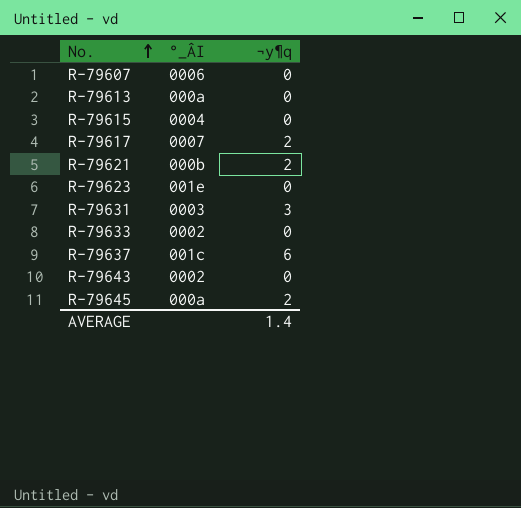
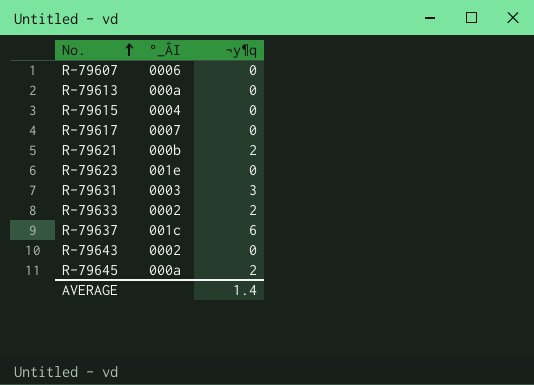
R-79617 | ¬y¶q: 2 -> 0
R-79633 | ¬y¶q: 0 -> 2

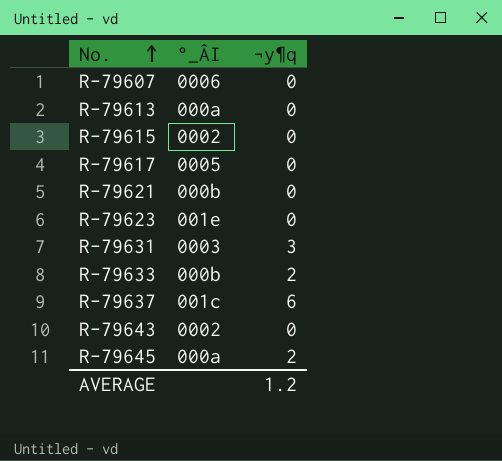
R-79615 | °_ÂI: 0004 -> 0002
R-79617 | °_ÂI: 0007 -> 0005
R-79621 | ¬y¶q: 2 -> 0
R-79633 | °_ÂI: 0002 -> 000b
AVERAGE | ¬y¶q: 1.4 -> 1.2

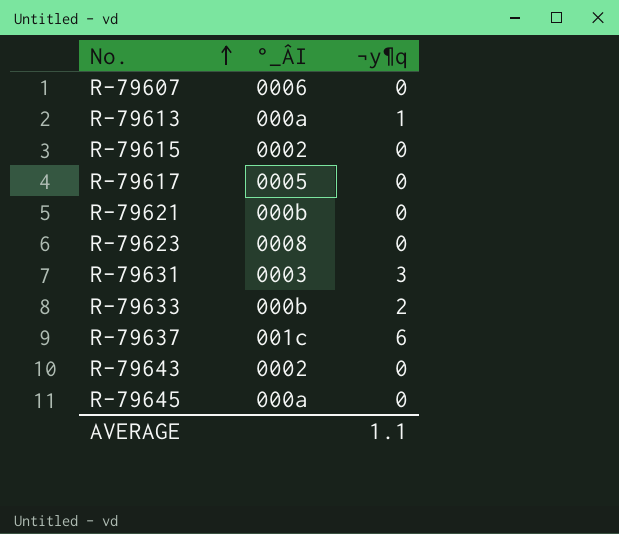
R-79613 | ¬y¶q: 0 -> 1
R-79623 | °_ÂI: 001e -> 0008
R-79645 | ¬y¶q: 2 -> 0
AVERAGE | ¬y¶q: 1.2 -> 1.1

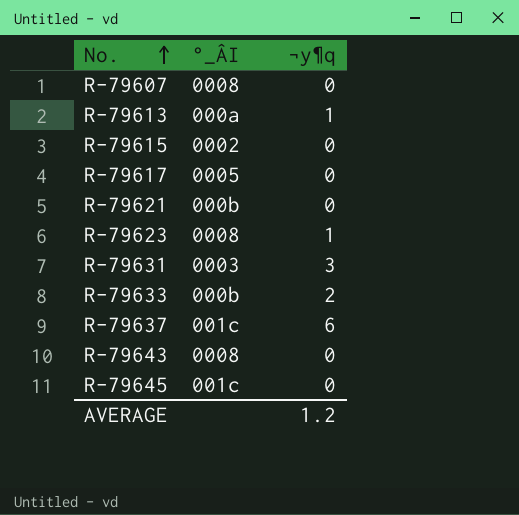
R-79607 | °_ÂI: 0006 -> 0008
R-79623 | ¬y¶q: 0 -> 1
R-79643 | °_ÂI: 0002 -> 0008
R-79645 | °_ÂI: 000a -> 001c
AVERAGE | ¬y¶q: 1.1 -> 1.2

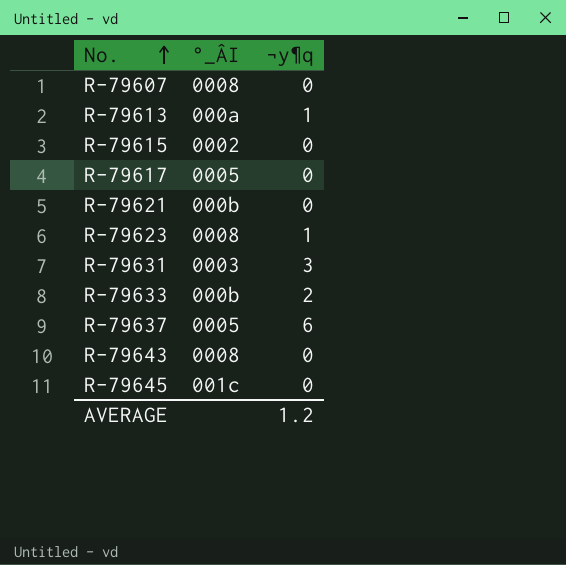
R-79637 | °_ÂI: 001c -> 0005

